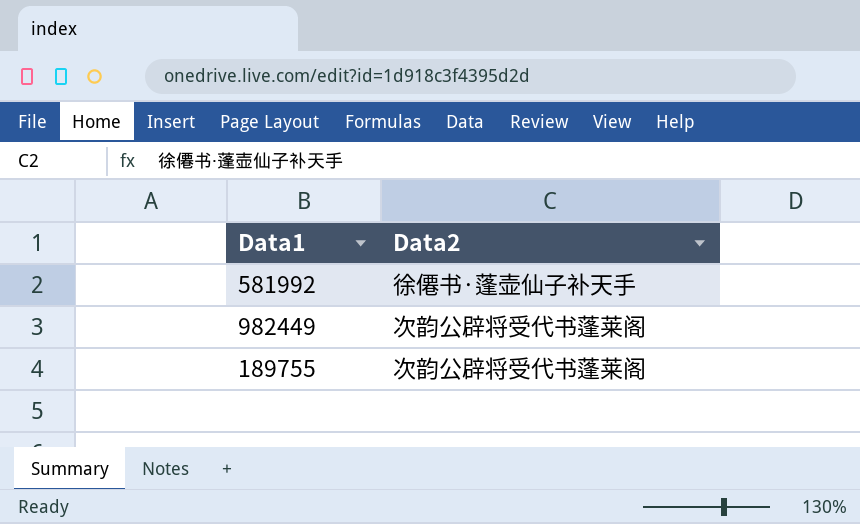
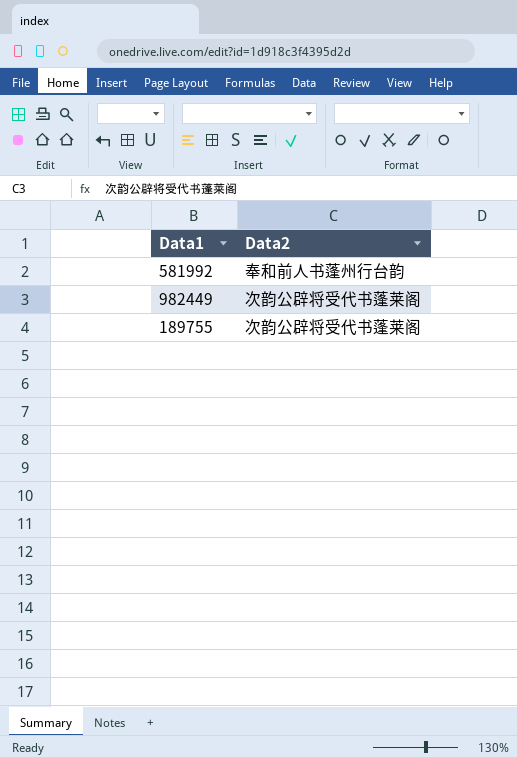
581992 | Data2: 徐僊书·蓬壶仙子补天手 -> 奉和前人书蓬州行台韵

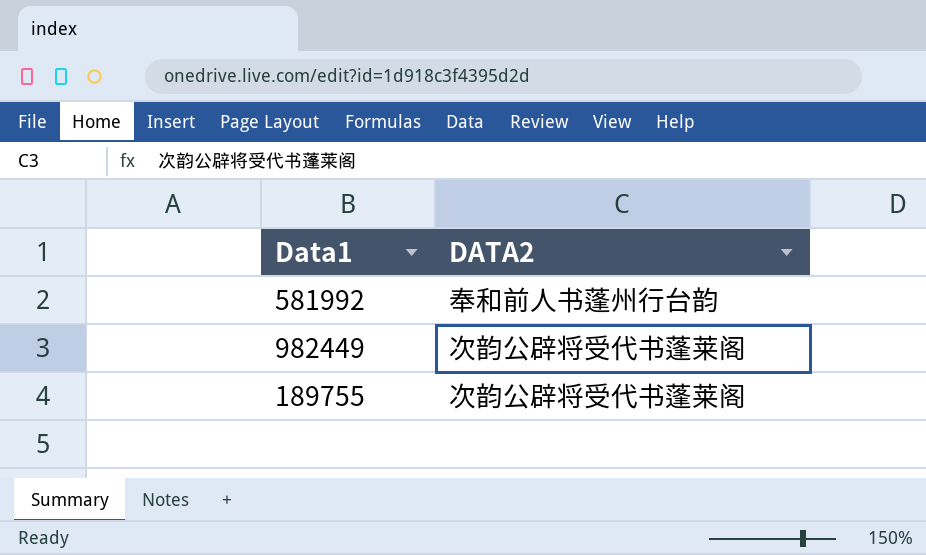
column name: Data2 -> DATA2

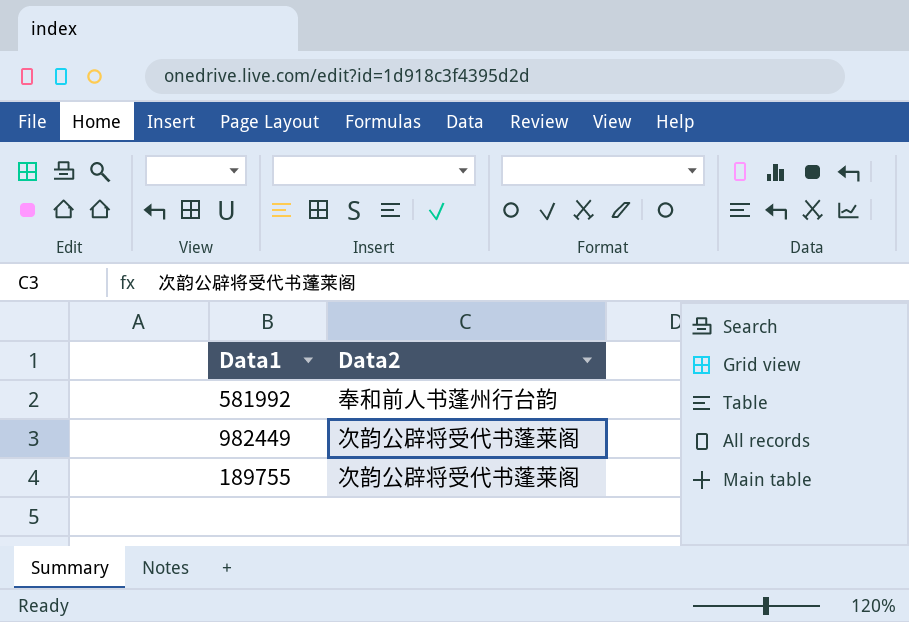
column name: DATA2 -> Data2

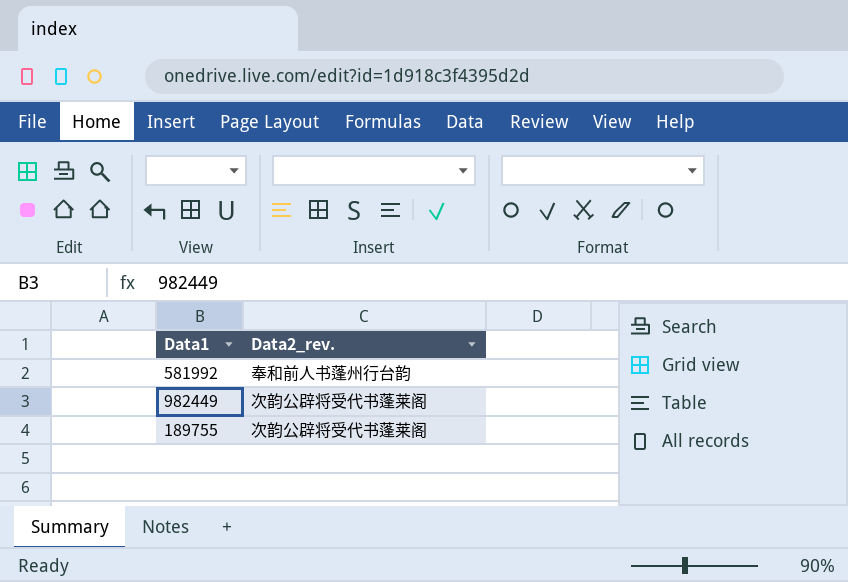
column name: Data2 -> Data2_rev.

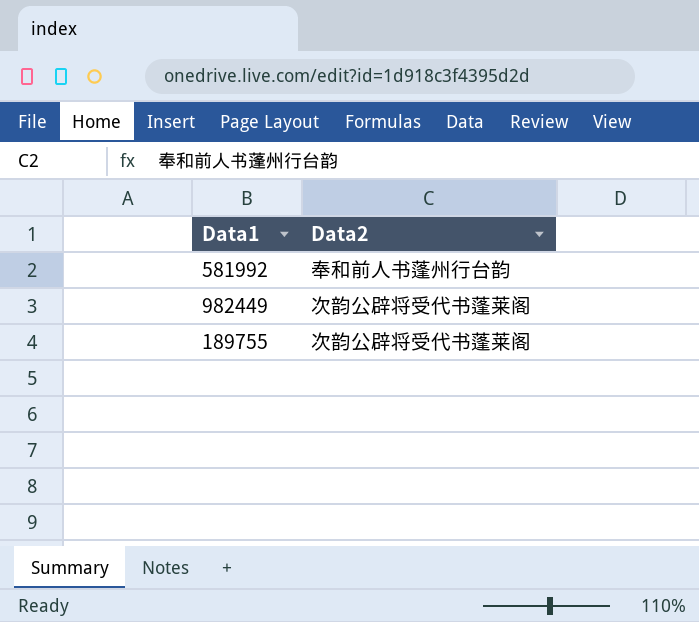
column name: Data2_rev. -> Data2

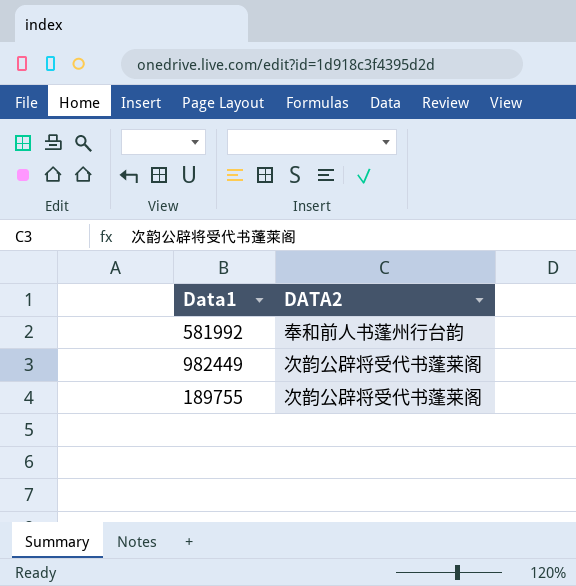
column name: Data2 -> DATA2

